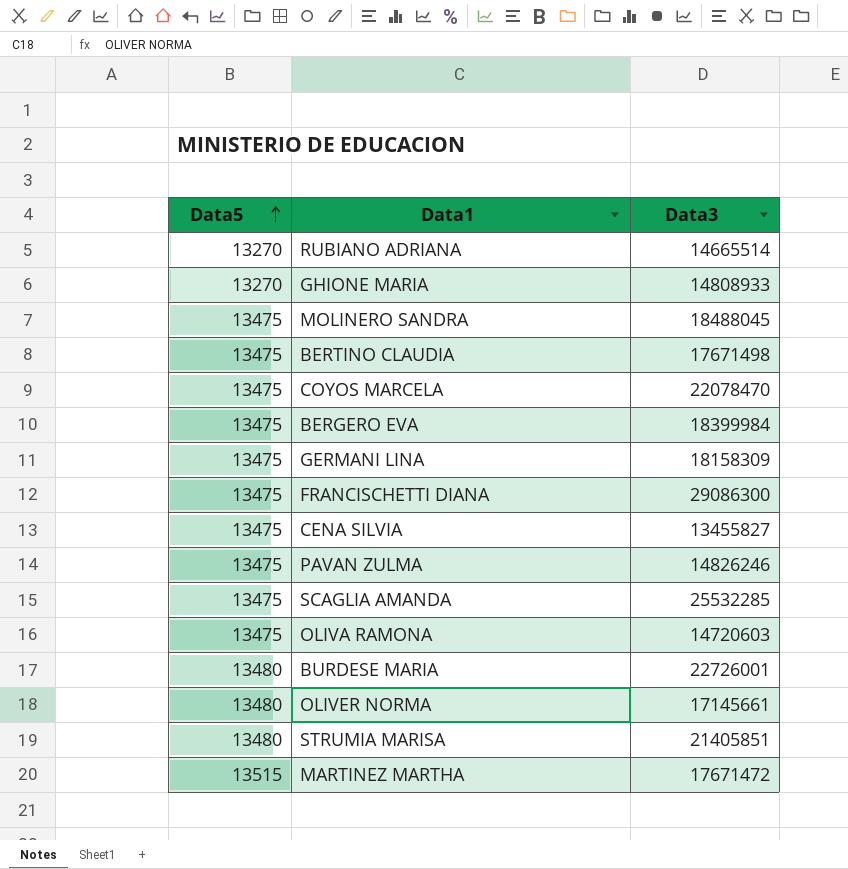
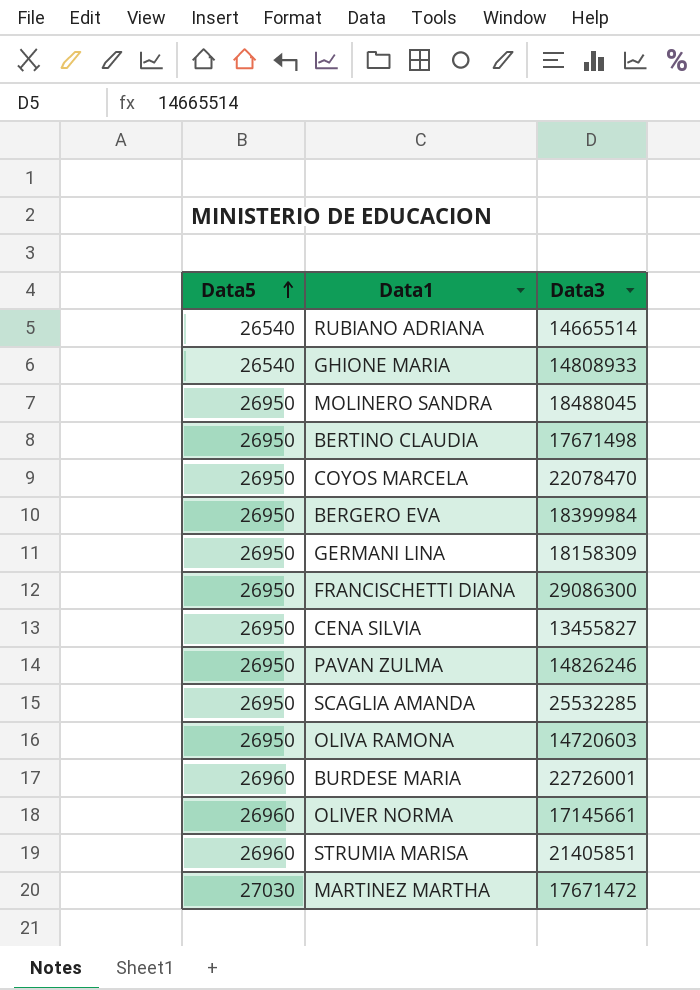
RUBIANO ADRIANA | Data5: 13270 -> 26540
GHIONE MARIA | Data5: 13270 -> 26540
MOLINERO SANDRA | Data5: 13475 -> 26950
BERTINO CLAUDIA | Data5: 13475 -> 26950
COYOS MARCELA | Data5: 13475 -> 26950
BERGERO EVA | Data5: 13475 -> 26950
GERMANI LINA | Data5: 13475 -> 26950
FRANCISCHETTI DIANA | Data5: 13475 -> 26950
CENA SILVIA | Data5: 13475 -> 26950
PAVAN ZULMA | Data5: 13475 -> 26950
SCAGLIA AMANDA | Data5: 13475 -> 26950
OLIVA RAMONA | Data5: 13475 -> 26950
BURDESE MARIA | Data5: 13480 -> 26960
OLIVER NORMA | Data5: 13480 -> 26960
STRUMIA MARISA | Data5: 13480 -> 26960
MARTINEZ MARTHA | Data5: 13515 -> 27030

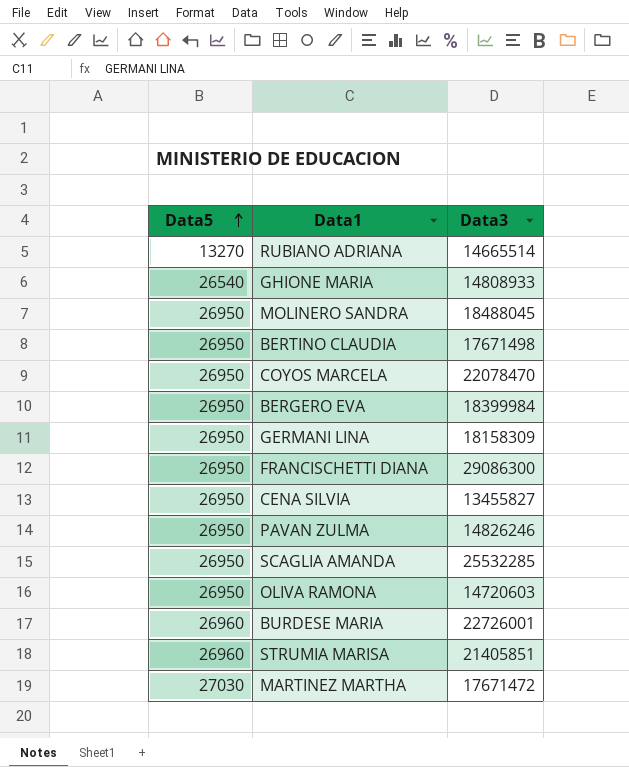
row OLIVER NORMA: 26960 | 17145661 -> none
RUBIANO ADRIANA | Data5: 26540 -> 13270

